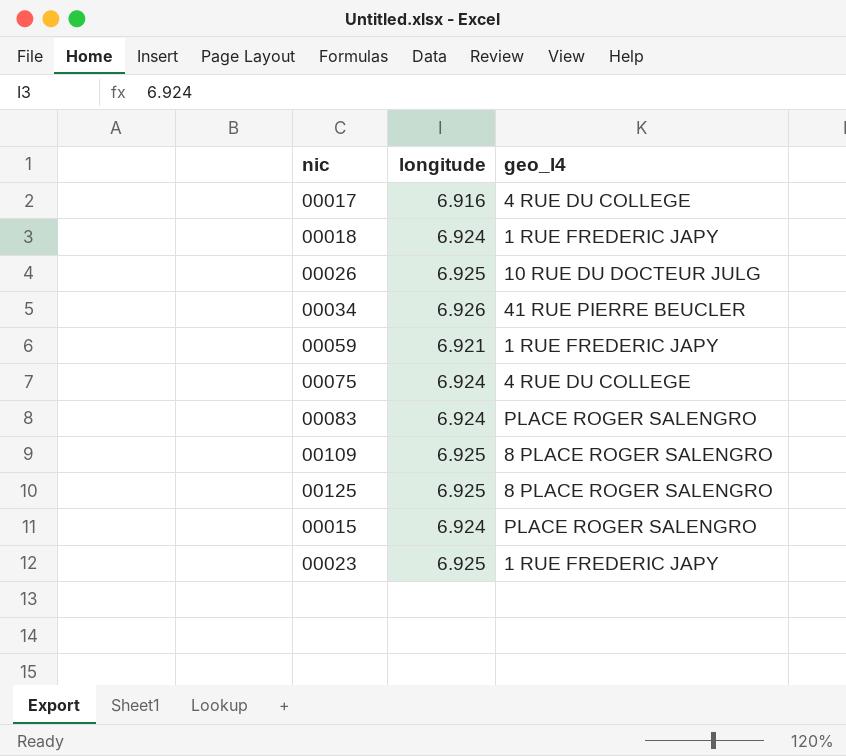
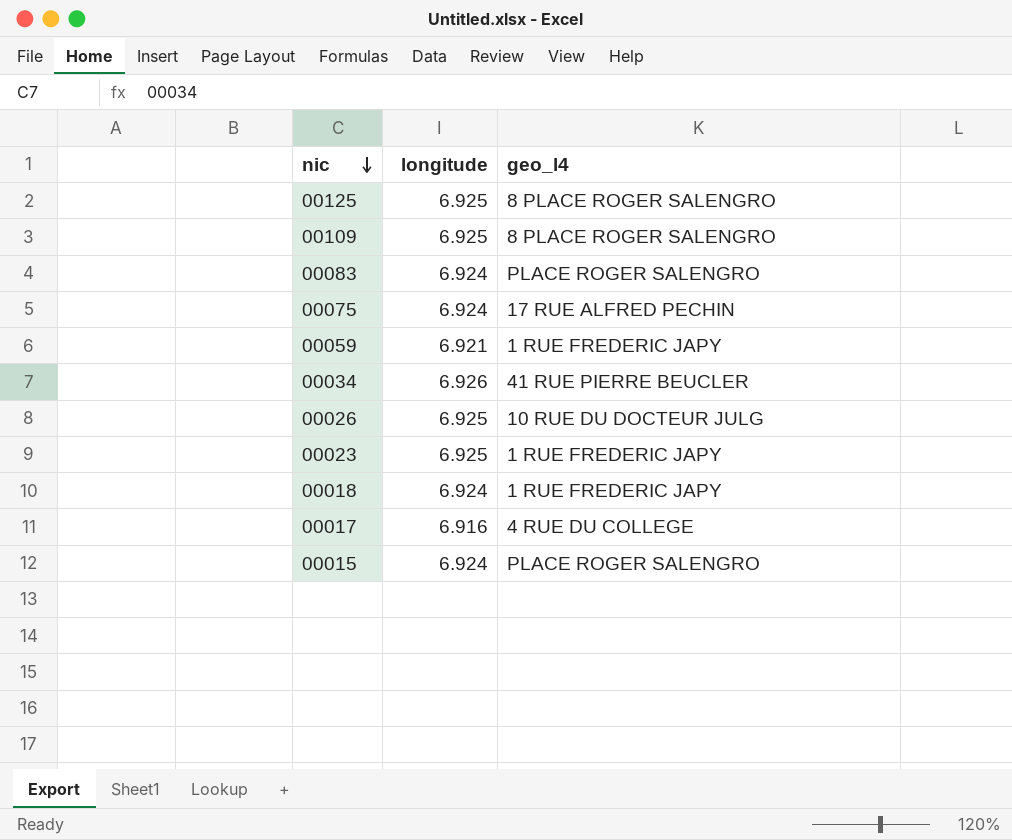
row order: none -> nic descending
00075 | geo_l4: 4 RUE DU COLLEGE -> 17 RUE ALFRED PECHIN

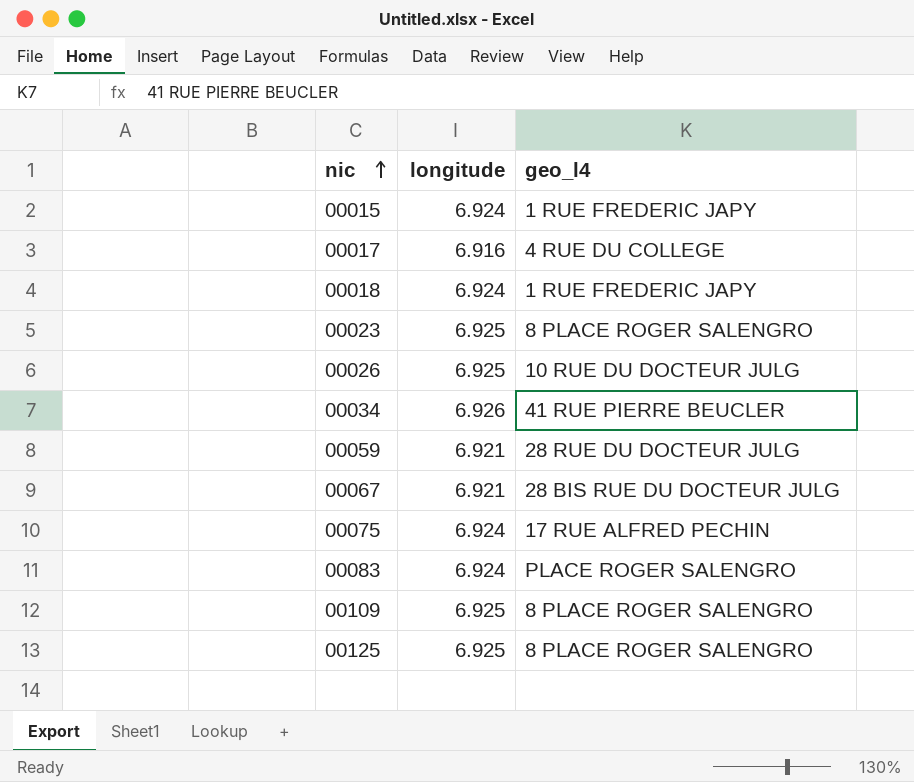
row order: nic descending -> nic ascending
00015 | geo_l4: PLACE ROGER SALENGRO -> 1 RUE FREDERIC JAPY
00023 | geo_l4: 1 RUE FREDERIC JAPY -> 8 PLACE ROGER SALENGRO
00059 | geo_l4: 1 RUE FREDERIC JAPY -> 28 RUE DU DOCTEUR JULG
row 00067: none -> 6.921 | 28 BIS RUE DU DOCTEUR JULG

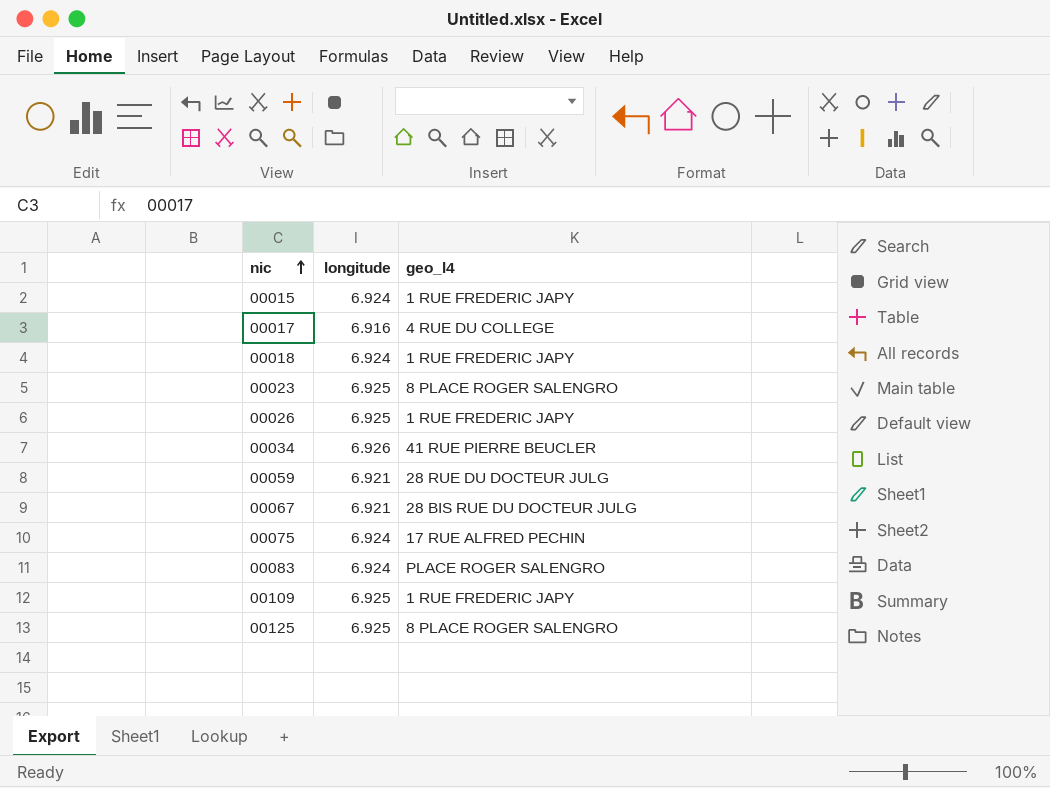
00026 | geo_l4: 10 RUE DU DOCTEUR JULG -> 1 RUE FREDERIC JAPY
00109 | geo_l4: 8 PLACE ROGER SALENGRO -> 1 RUE FREDERIC JAPY

